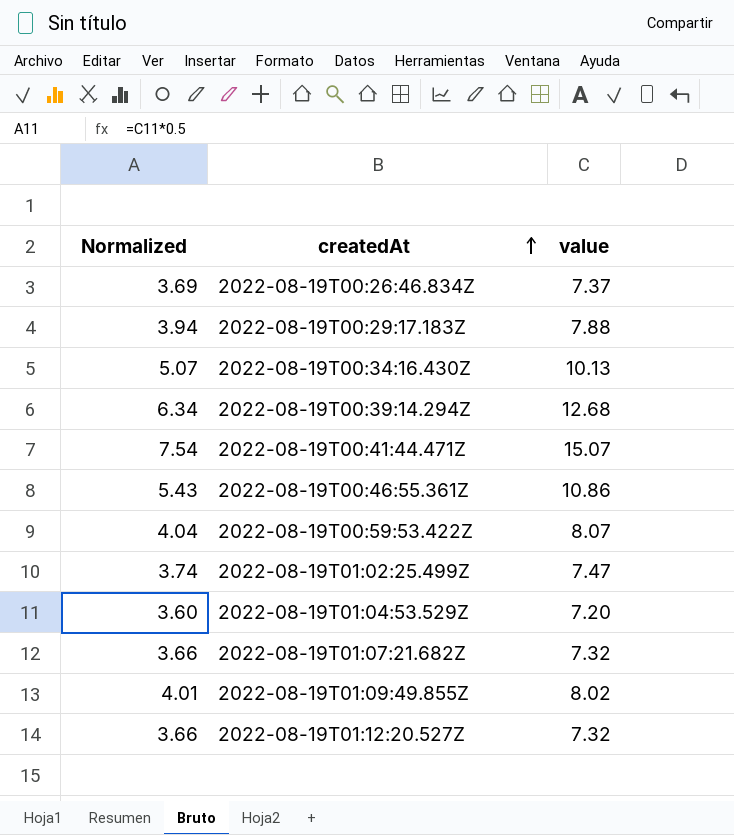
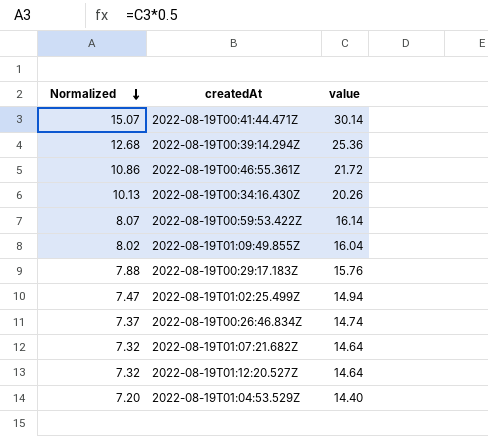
row order: createdAt ascending -> Normalized descending
2022-08-19T00:41:44.471Z | Normalized: 7.54 -> 15.07
2022-08-19T00:41:44.471Z | value: 15.07 -> 30.14
2022-08-19T00:39:14.294Z | Normalized: 6.34 -> 12.68
2022-08-19T00:39:14.294Z | value: 12.68 -> 25.36
2022-08-19T00:46:55.361Z | Normalized: 5.43 -> 10.86
2022-08-19T00:46:55.361Z | value: 10.86 -> 21.72
2022-08-19T00:34:16.430Z | Normalized: 5.07 -> 10.13
2022-08-19T00:34:16.430Z | value: 10.13 -> 20.26
2022-08-19T00:59:53.422Z | Normalized: 4.04 -> 8.07
2022-08-19T00:59:53.422Z | value: 8.07 -> 16.14
2022-08-19T01:09:49.855Z | Normalized: 4.01 -> 8.02
2022-08-19T01:09:49.855Z | value: 8.02 -> 16.04
2022-08-19T00:29:17.183Z | Normalized: 3.94 -> 7.88
2022-08-19T00:29:17.183Z | value: 7.88 -> 15.76
2022-08-19T01:02:25.499Z | Normalized: 3.74 -> 7.47
2022-08-19T01:02:25.499Z | value: 7.47 -> 14.94
2022-08-19T00:26:46.834Z | Normalized: 3.69 -> 7.37
2022-08-19T00:26:46.834Z | value: 7.37 -> 14.74
2022-08-19T01:07:21.682Z | Normalized: 3.66 -> 7.32
2022-08-19T01:07:21.682Z | value: 7.32 -> 14.64
2022-08-19T01:12:20.527Z | Normalized: 3.66 -> 7.32
2022-08-19T01:12:20.527Z | value: 7.32 -> 14.64
2022-08-19T01:04:53.529Z | Normalized: 3.60 -> 7.20
2022-08-19T01:04:53.529Z | value: 7.20 -> 14.40

